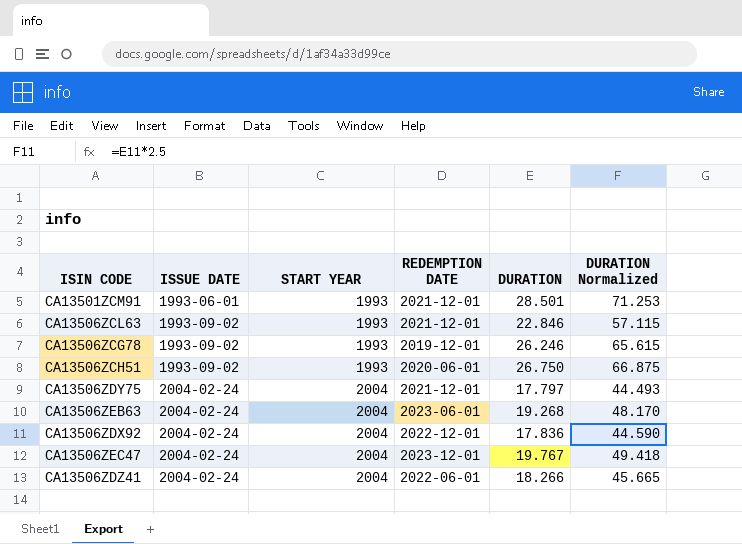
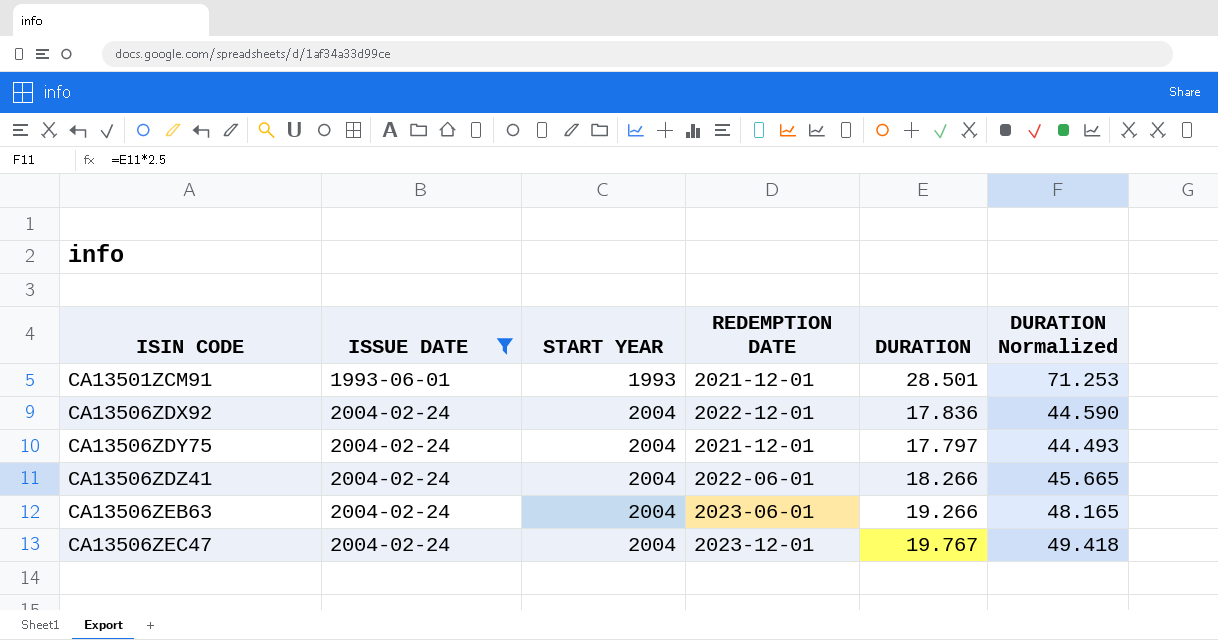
filter: none -> ISSUE DATE != 1993-09-02
row order: ISSUE DATE ascending -> ISIN CODE ascending
CA13506ZEB63 | DURATION: 19.268 -> 19.266
CA13506ZEB63 | DURATION Normalized: 48.170 -> 48.165

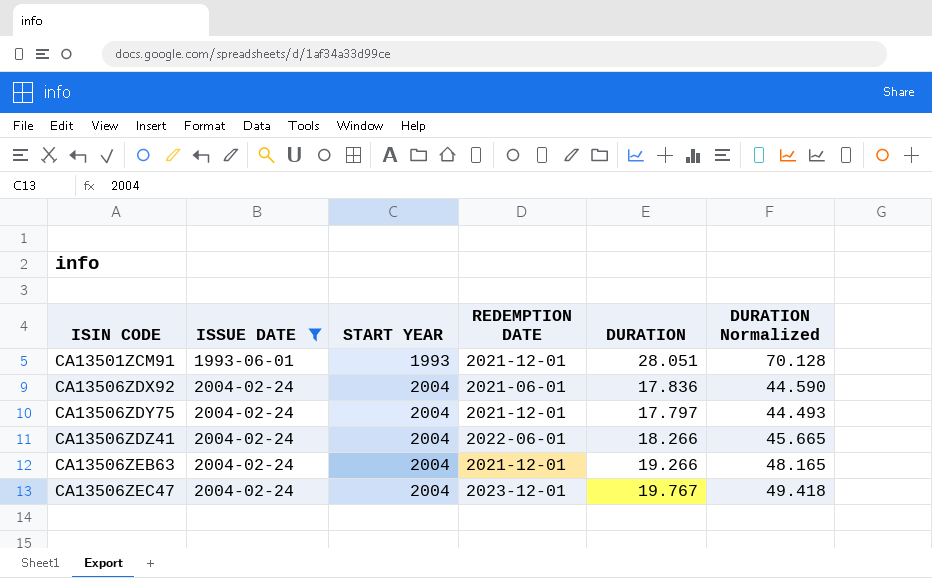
CA13501ZCM91 | DURATION: 28.501 -> 28.051
CA13501ZCM91 | DURATION Normalized: 71.253 -> 70.128
CA13506ZDX92 | REDEMPTION DATE: 2022-12-01 -> 2021-06-01
CA13506ZEB63 | REDEMPTION DATE: 2023-06-01 -> 2021-12-01

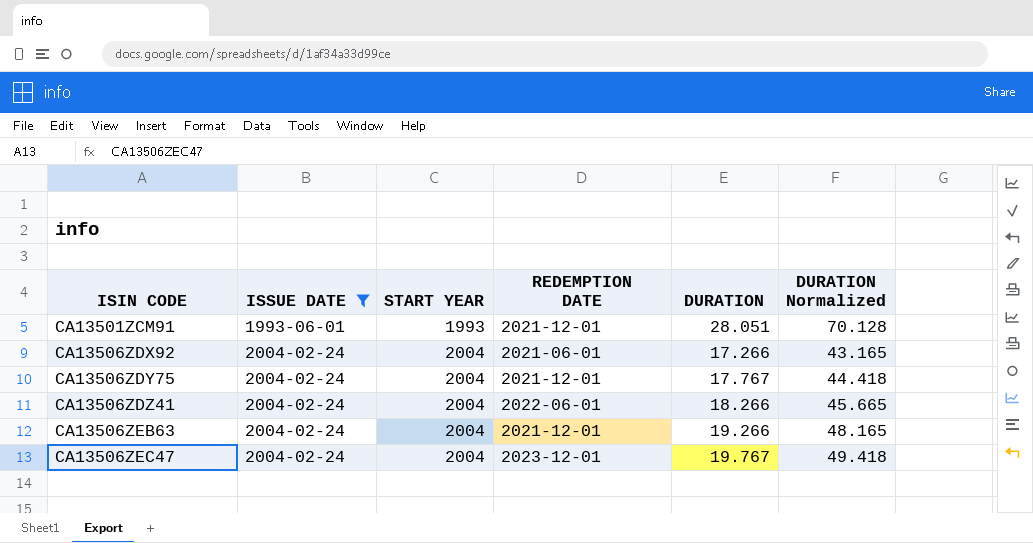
CA13506ZDX92 | DURATION: 17.836 -> 17.266
CA13506ZDX92 | DURATION Normalized: 44.590 -> 43.165
CA13506ZDY75 | DURATION: 17.797 -> 17.767
CA13506ZDY75 | DURATION Normalized: 44.493 -> 44.418

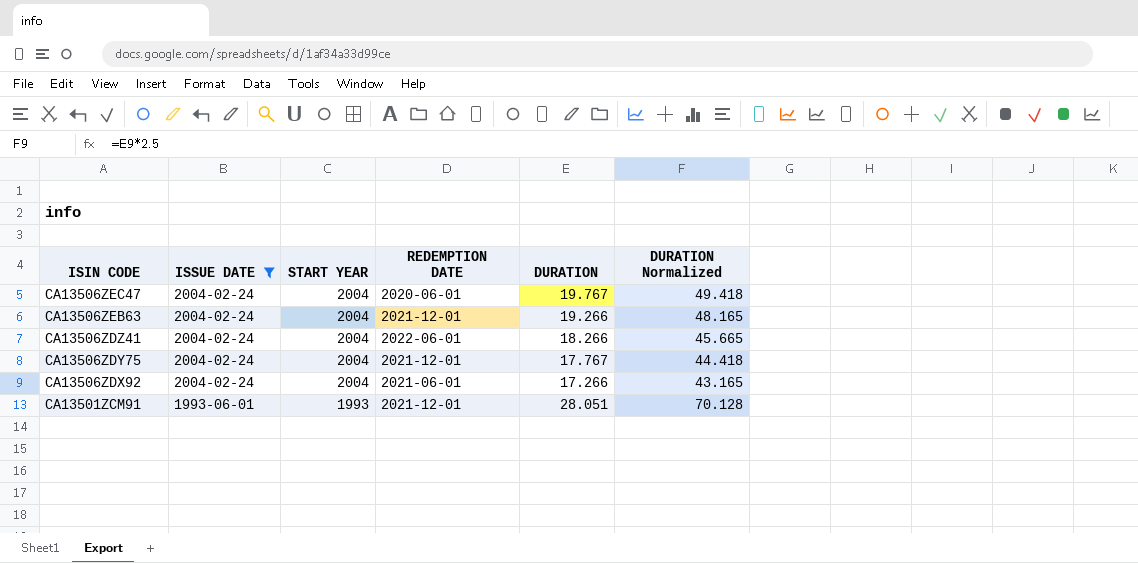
row order: ISIN CODE ascending -> ISIN CODE descending
CA13506ZEC47 | REDEMPTION DATE: 2023-12-01 -> 2020-06-01

